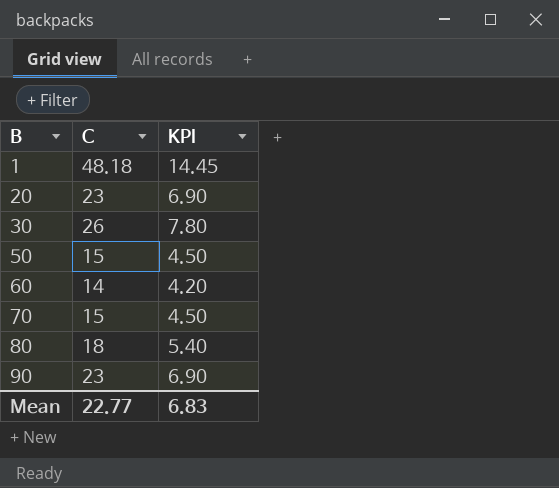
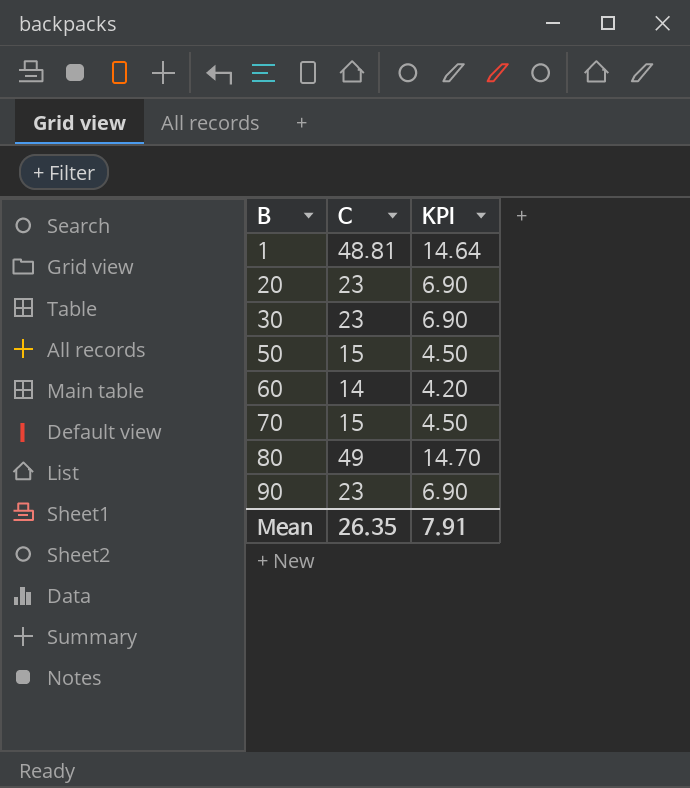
1 | C: 48.18 -> 48.81
1 | KPI: 14.45 -> 14.64
30 | C: 26 -> 23
30 | KPI: 7.80 -> 6.90
80 | C: 18 -> 49
80 | KPI: 5.40 -> 14.70
Mean | C: 22.77 -> 26.35
Mean | KPI: 6.83 -> 7.91

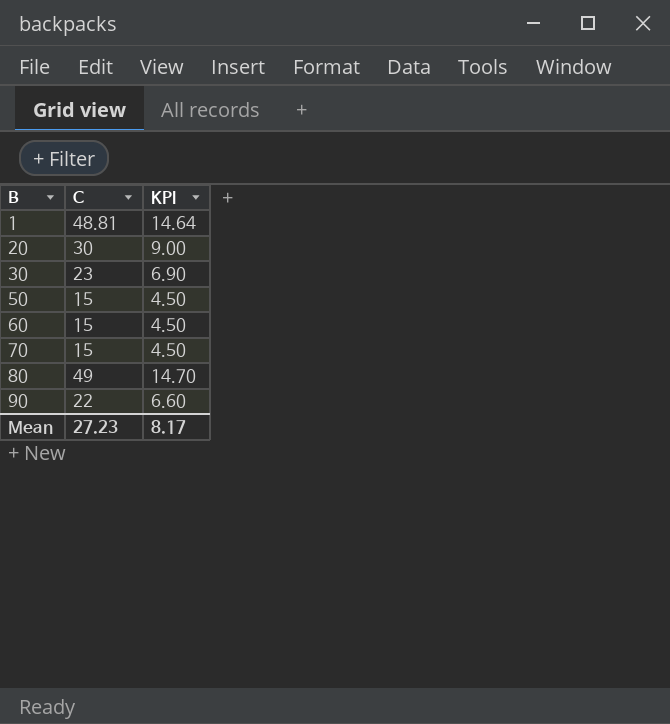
20 | C: 23 -> 30
20 | KPI: 6.90 -> 9.00
60 | C: 14 -> 15
60 | KPI: 4.20 -> 4.50
90 | C: 23 -> 22
90 | KPI: 6.90 -> 6.60
Mean | C: 26.35 -> 27.23
Mean | KPI: 7.91 -> 8.17

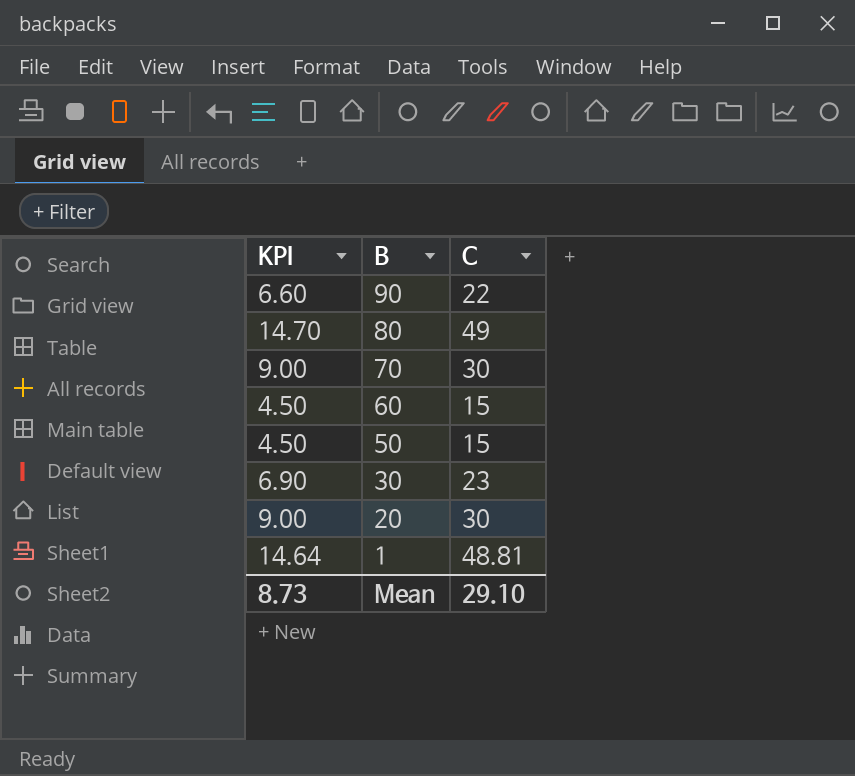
row order: B ascending -> B descending
column KPI | position: 3 -> 1
70 | KPI: 4.50 -> 9.00
70 | C: 15 -> 30
Mean | KPI: 8.17 -> 8.73
Mean | C: 27.23 -> 29.10

